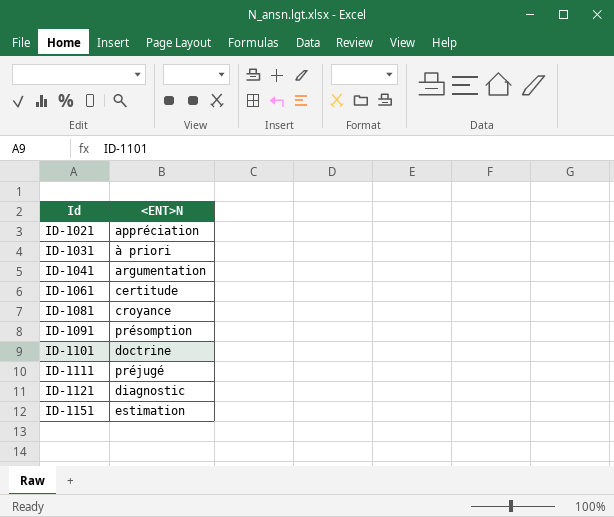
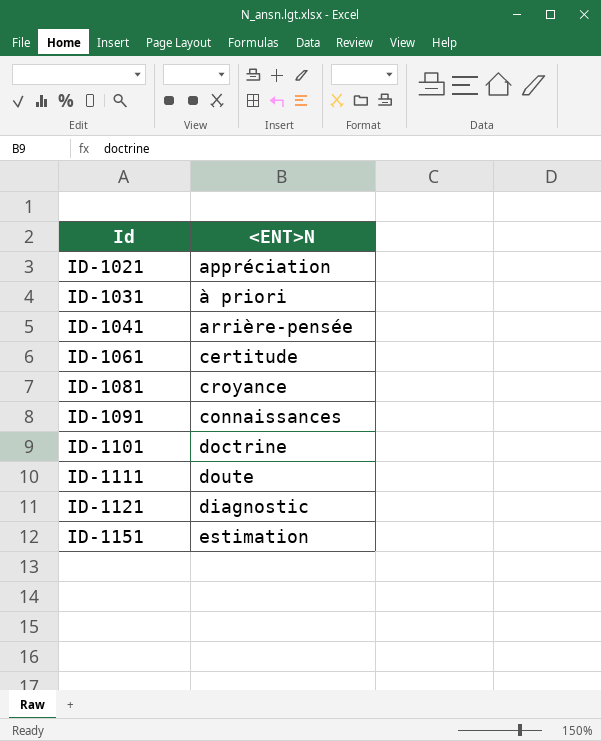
ID-1041 | <ENT>N: argumentation -> arrière-pensée
ID-1091 | <ENT>N: présomption -> connaissances
ID-1111 | <ENT>N: préjugé -> doute

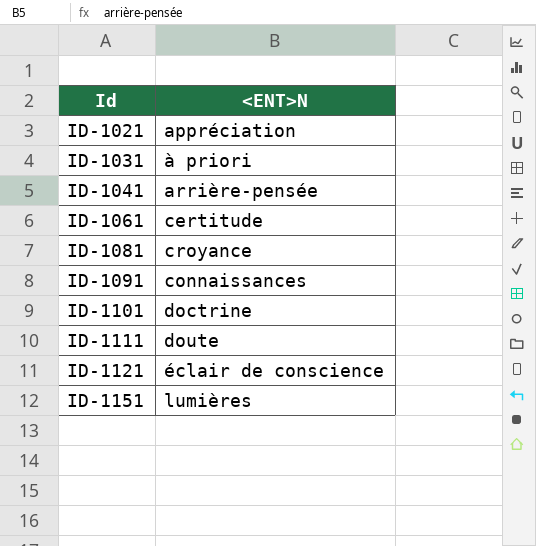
ID-1121 | <ENT>N: diagnostic -> éclair de conscience
ID-1151 | <ENT>N: estimation -> lumières

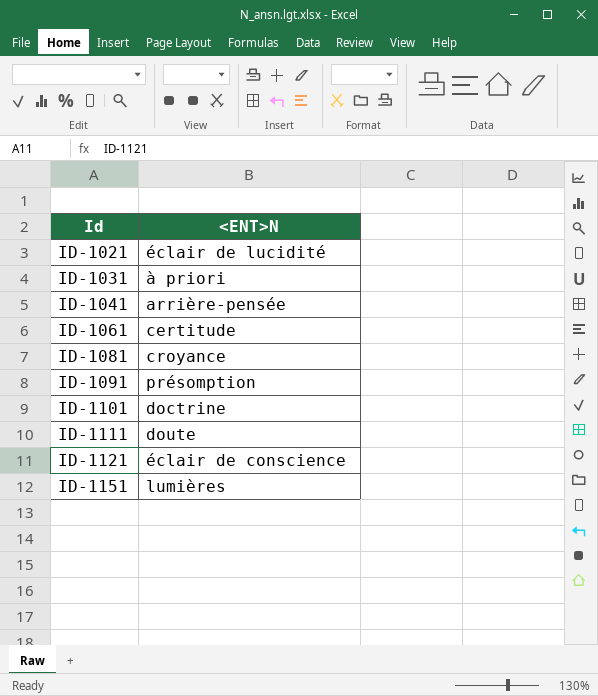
ID-1021 | <ENT>N: appréciation -> éclair de lucidité
ID-1091 | <ENT>N: connaissances -> présomption

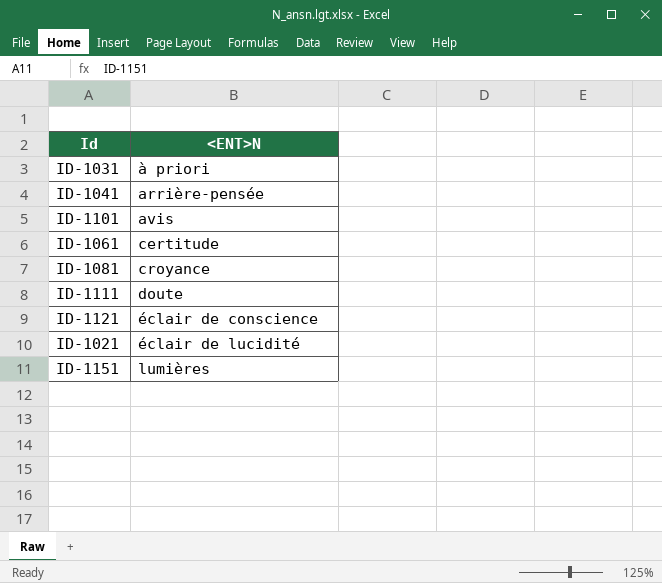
row order: Id ascending -> <ENT>N ascending
row ID-1091: présomption -> none
ID-1101 | <ENT>N: doctrine -> avis

